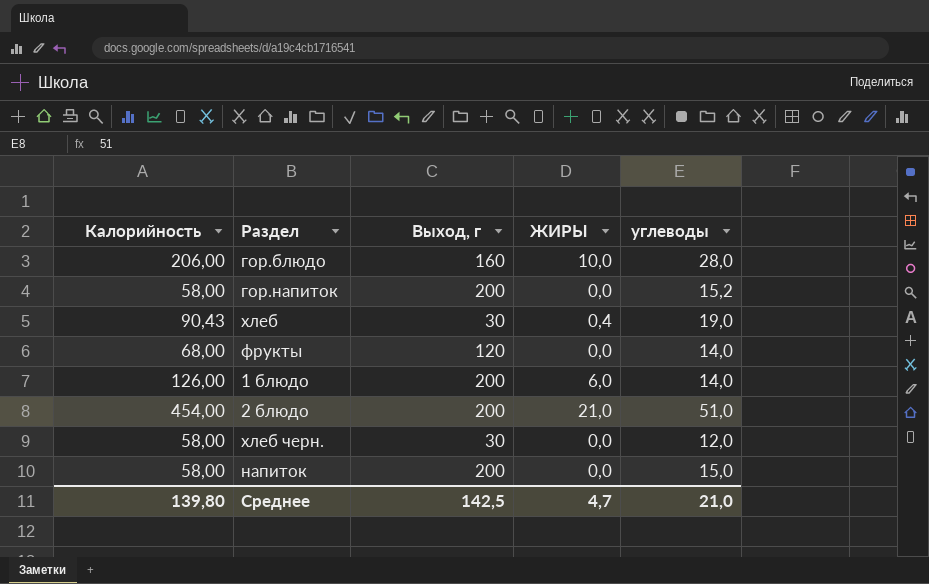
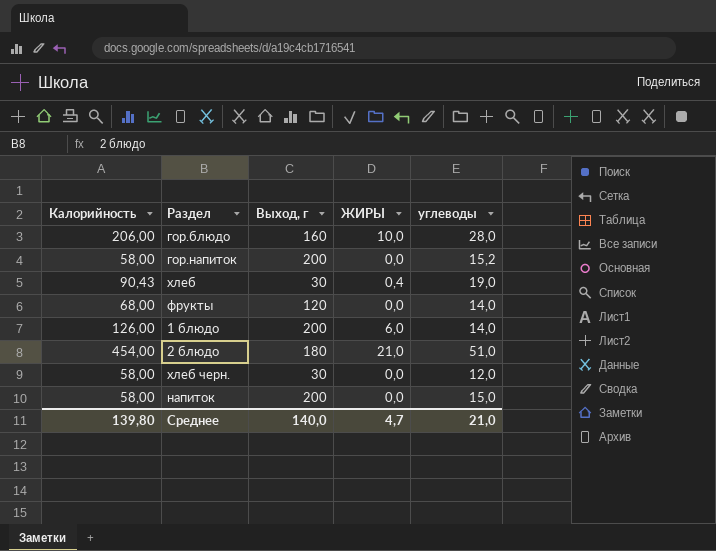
2 блюдо | Выход, г: 200 -> 180
Среднее | Выход, г: 142,5 -> 140,0

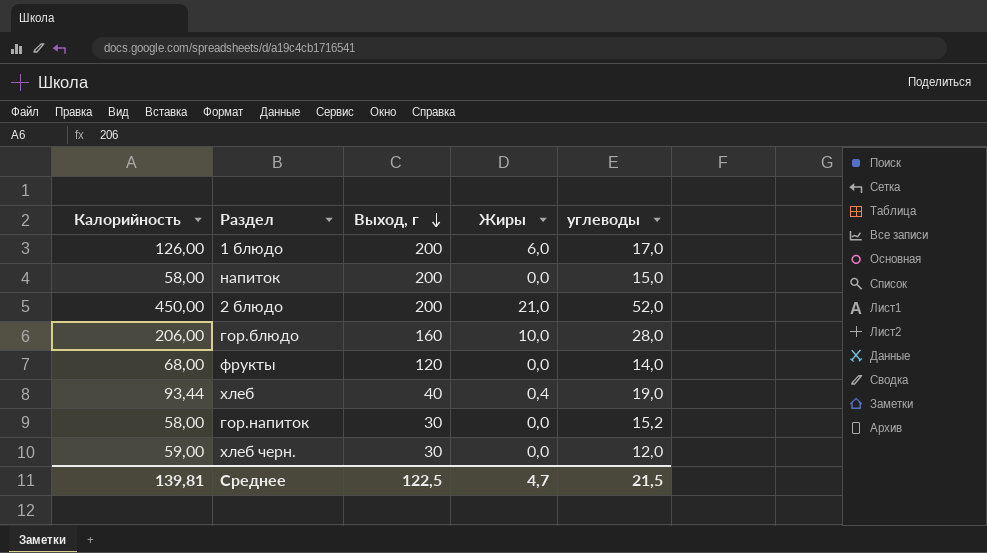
row order: none -> Выход, г descending
column name: ЖИРЫ -> Жиры
1 блюдо | углеводы: 14,0 -> 17,0
2 блюдо | Калорийность: 454,00 -> 450,00
2 блюдо | Выход, г: 180 -> 200
2 блюдо | углеводы: 51,0 -> 52,0
хлеб | Калорийность: 90,43 -> 93,44
хлеб | Выход, г: 30 -> 40
гор.напиток | Выход, г: 200 -> 30
хлеб черн. | Калорийность: 58,00 -> 59,00
Среднее | Калорийность: 139,80 -> 139,81
Среднее | Выход, г: 140,0 -> 122,5
Среднее | углеводы: 21,0 -> 21,5

